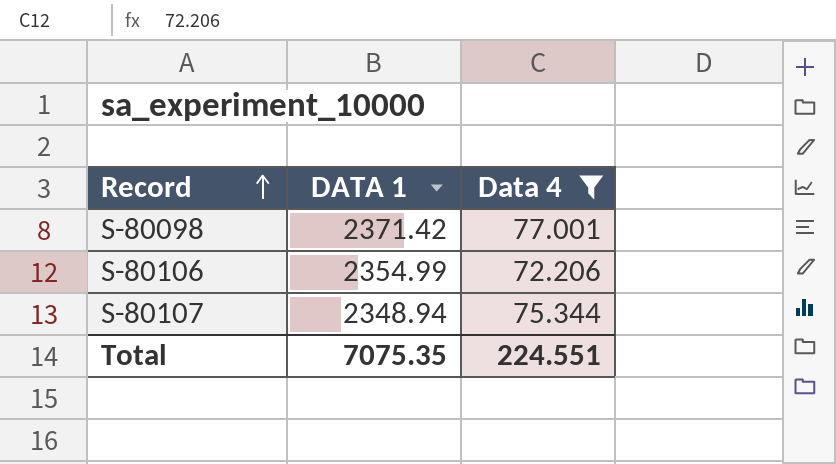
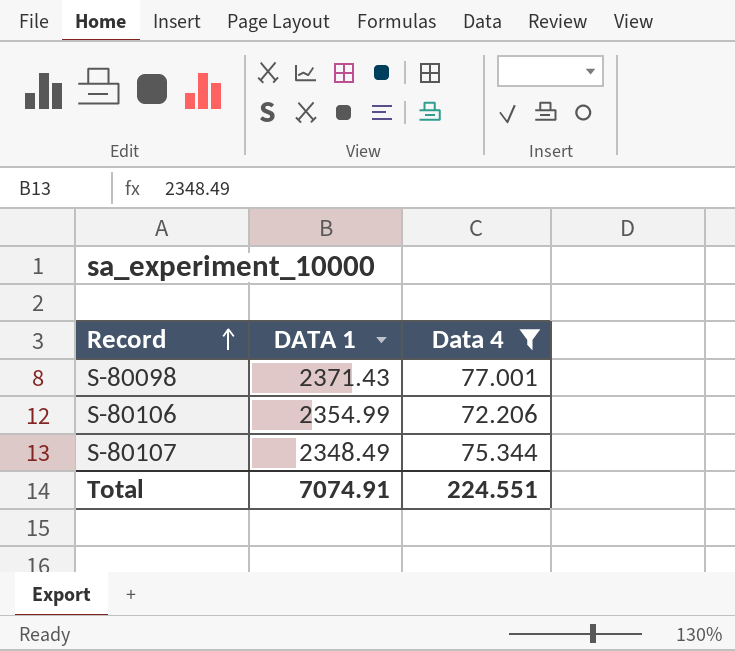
S-80098 | DATA 1: 2371.42 -> 2371.43
S-80107 | DATA 1: 2348.94 -> 2348.49
Total | DATA 1: 7075.35 -> 7074.91

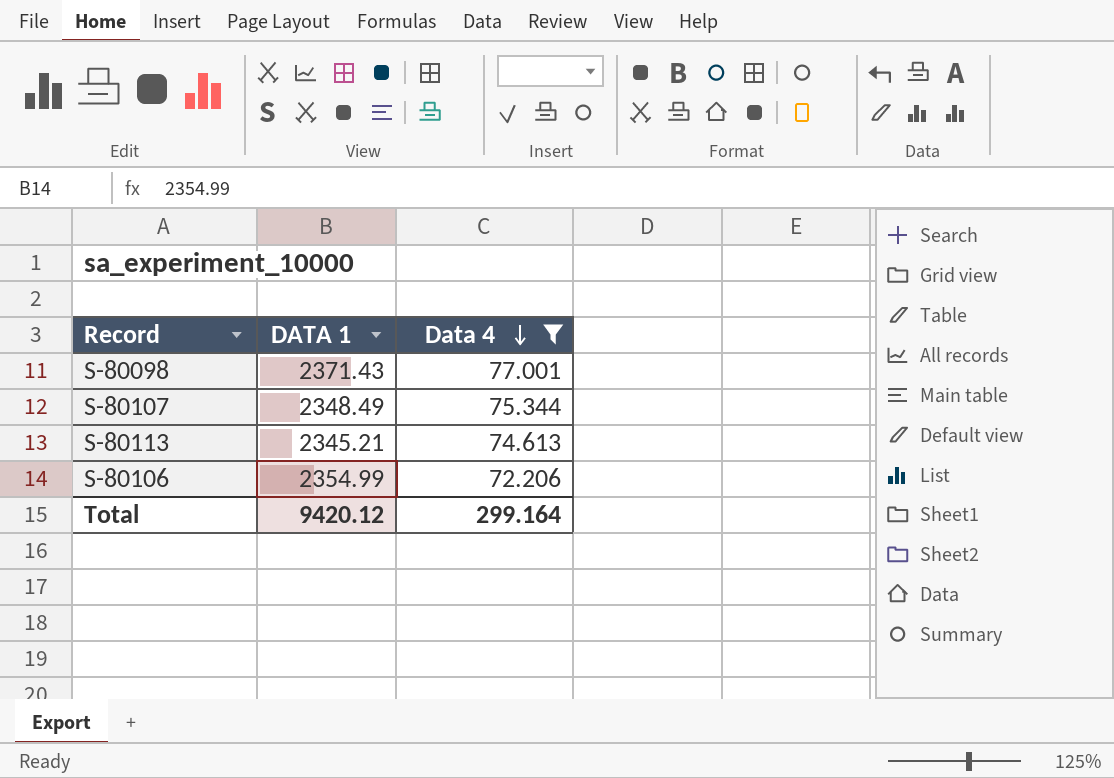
row order: Record ascending -> Data 4 descending
row S-80113: none -> 2345.21 | 74.613
Total | DATA 1: 7074.91 -> 9420.12
Total | Data 4: 224.551 -> 299.164

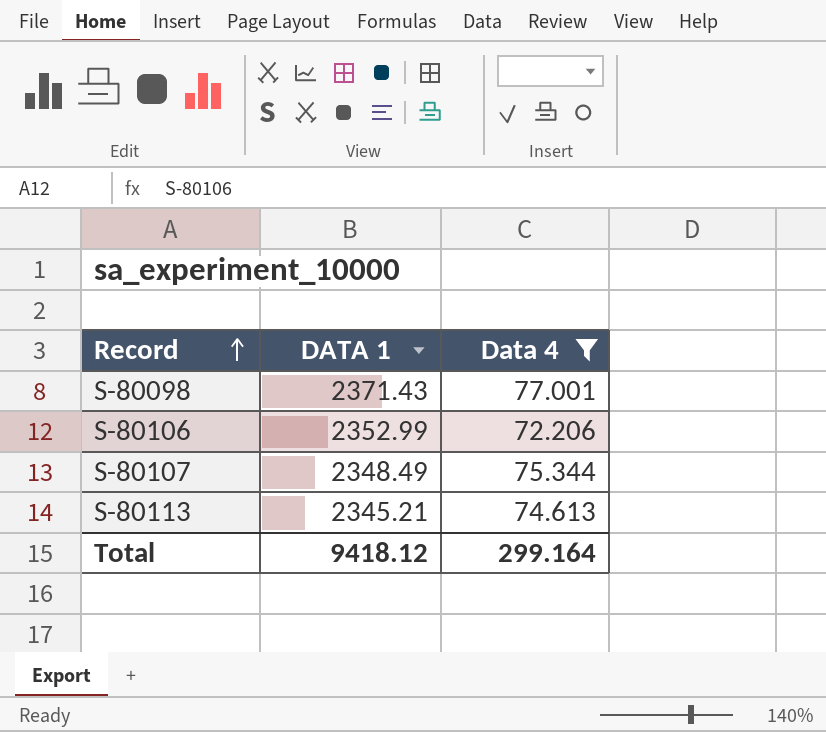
row order: Data 4 descending -> Record ascending
S-80106 | DATA 1: 2354.99 -> 2352.99
Total | DATA 1: 9420.12 -> 9418.12

